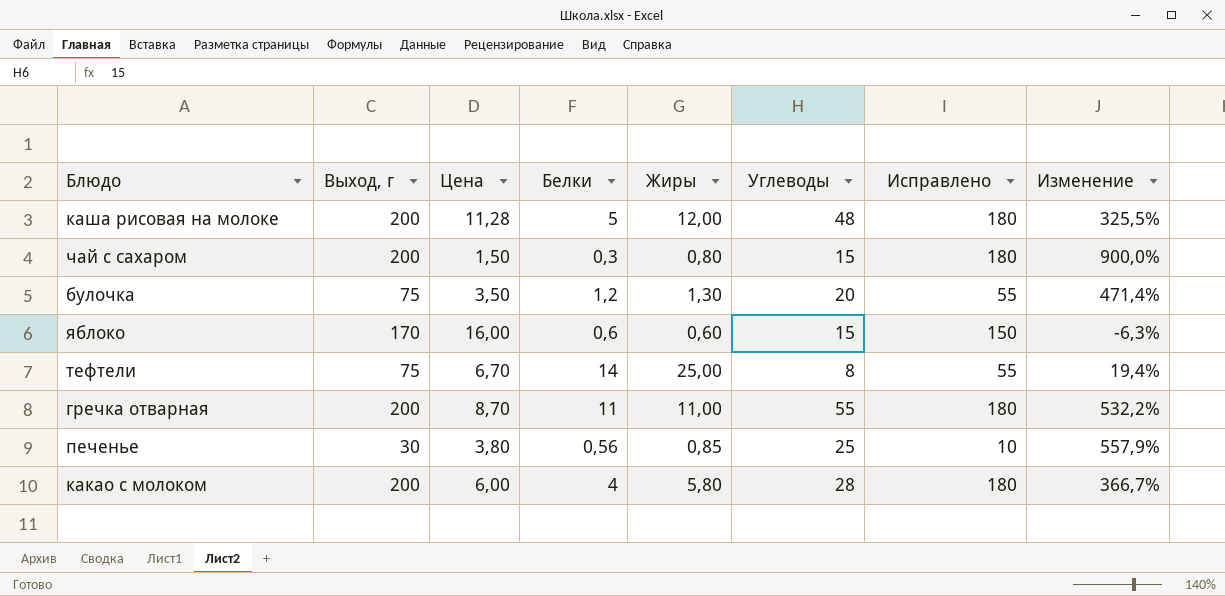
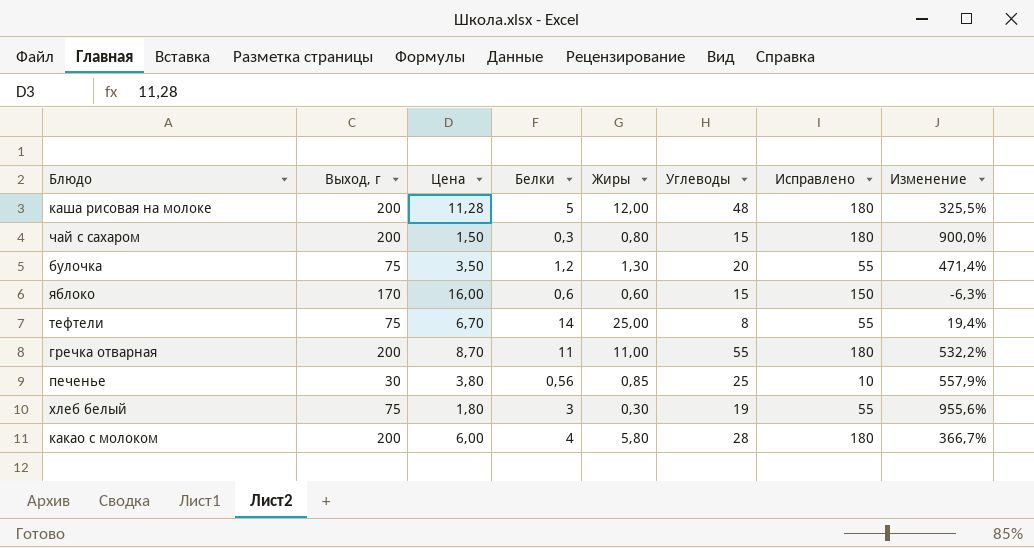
row хлеб белый: none -> 75 | 1,80 | 3 | 0,30 | 19 | 55 | 955,6%

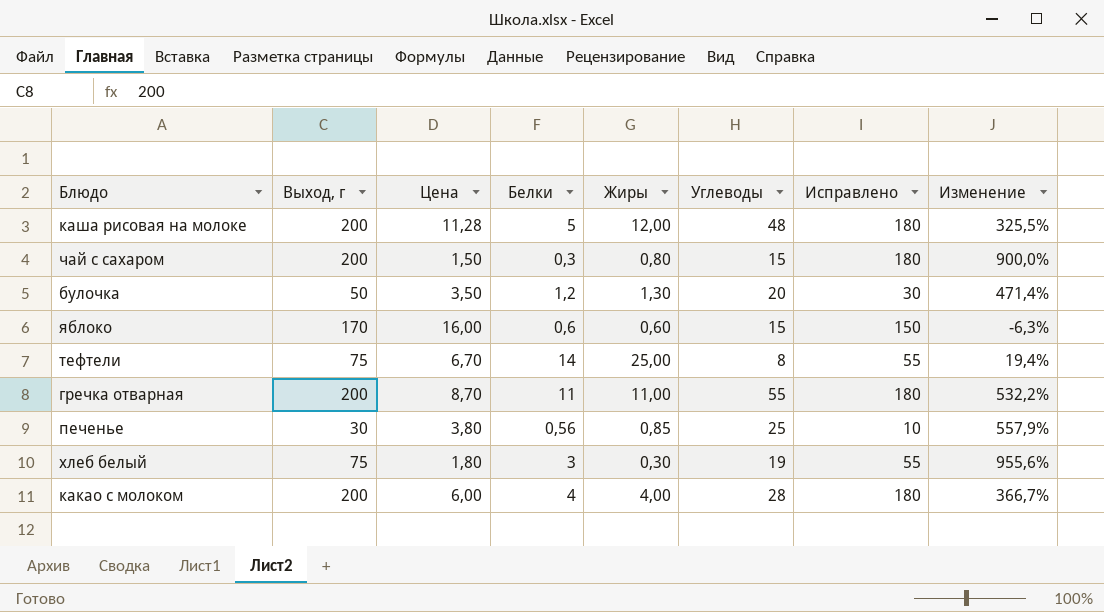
булочка | Выход, г: 75 -> 50
булочка | Исправлено: 55 -> 30
какао с молоком | Жиры: 5,80 -> 4,00

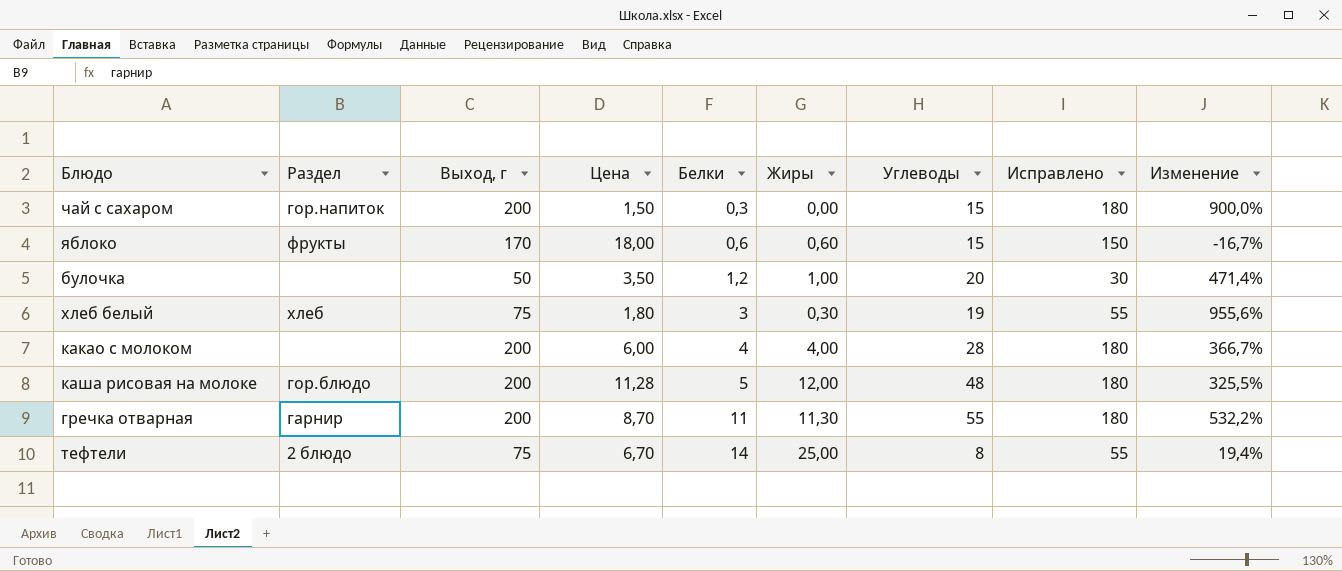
row order: none -> Белки ascending
column Раздел | position: none -> 2
row печенье: 30 | 3,80 | 0,56 | 0,85 | 25 | 10 | 557,9% -> none
чай с сахаром | Жиры: 0,80 -> 0,00
яблоко | Цена: 16,00 -> 18,00
яблоко | Изменение: -6,3% -> -16,7%
булочка | Жиры: 1,30 -> 1,00
гречка отварная | Жиры: 11,00 -> 11,30

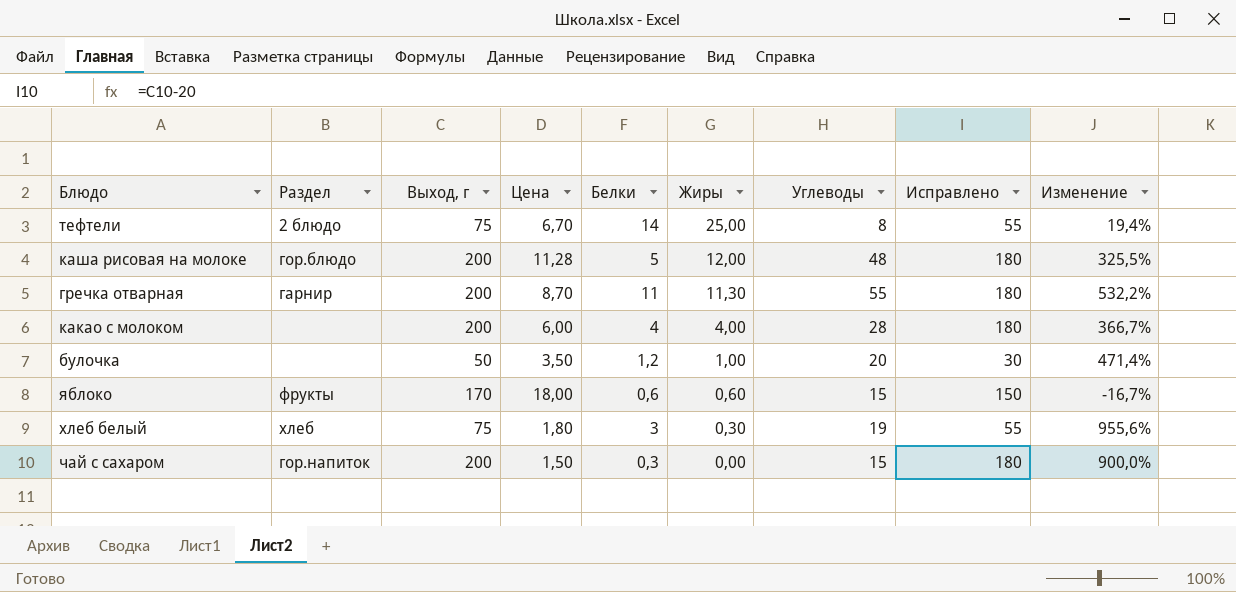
row order: Белки ascending -> Жиры descending

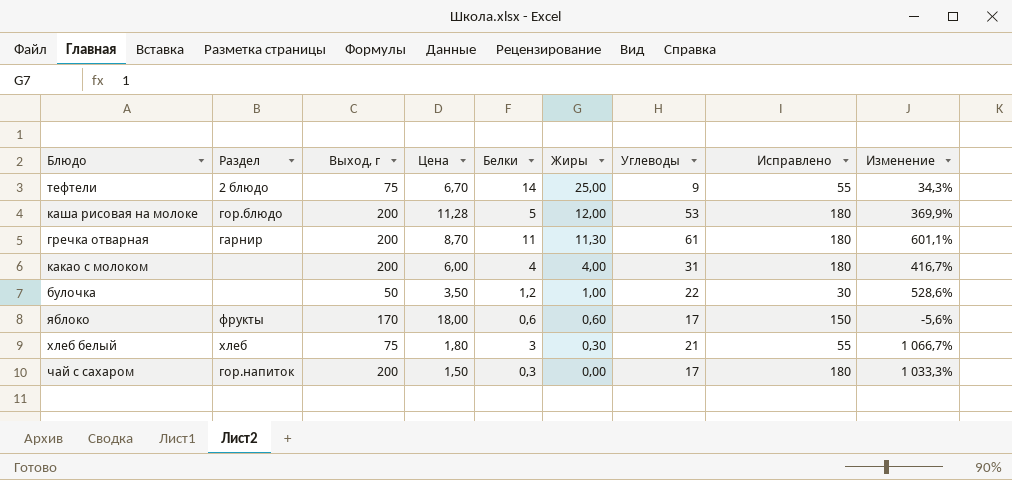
тефтели | Углеводы: 8 -> 9
тефтели | Изменение: 19,4% -> 34,3%
каша рисовая на молоке | Углеводы: 48 -> 53
каша рисовая на молоке | Изменение: 325,5% -> 369,9%
гречка отварная | Углеводы: 55 -> 61
гречка отварная | Изменение: 532,2% -> 601,1%
какао с молоком | Углеводы: 28 -> 31
какао с молоком | Изменение: 366,7% -> 416,7%
булочка | Углеводы: 20 -> 22
булочка | Изменение: 471,4% -> 528,6%
яблоко | Углеводы: 15 -> 17
яблоко | Изменение: -16,7% -> -5,6%
хлеб белый | Углеводы: 19 -> 21
хлеб белый | Изменение: 955,6% -> 1 066,7%
чай с сахаром | Углеводы: 15 -> 17
чай с сахаром | Изменение: 900,0% -> 1 033,3%

